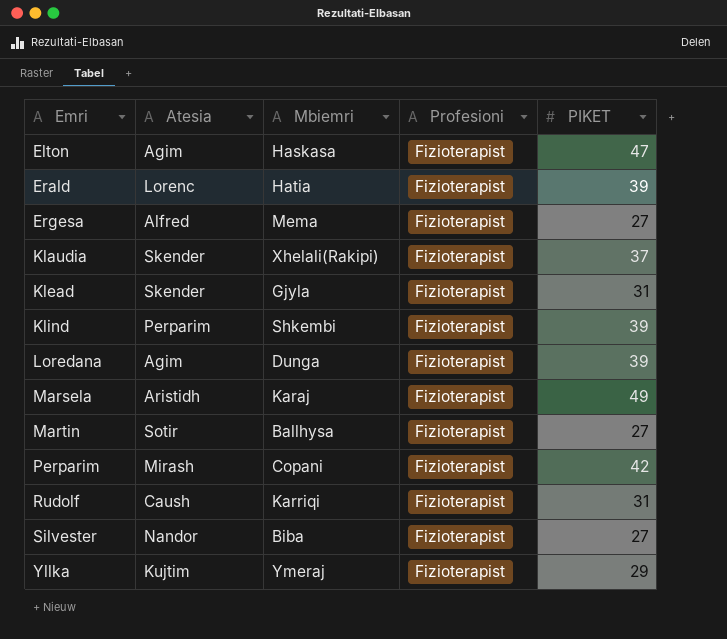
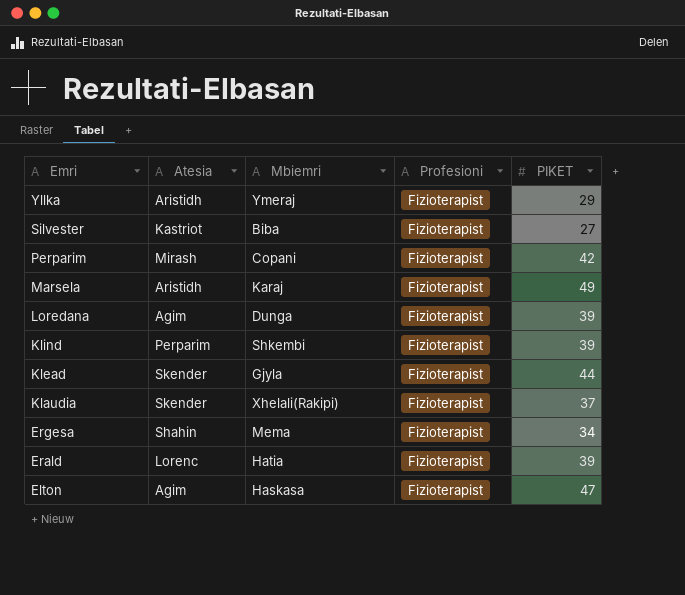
row order: Emri ascending -> Emri descending
row Martin: Sotir | Ballhysa | Fizioterapist | 27 -> none
row Rudolf: Caush | Karriqi | Fizioterapist | 31 -> none
Yllka | Atesia: Kujtim -> Aristidh
Silvester | Atesia: Nandor -> Kastriot
Klead | PIKET: 31 -> 44
Ergesa | Atesia: Alfred -> Shahin
Ergesa | PIKET: 27 -> 34

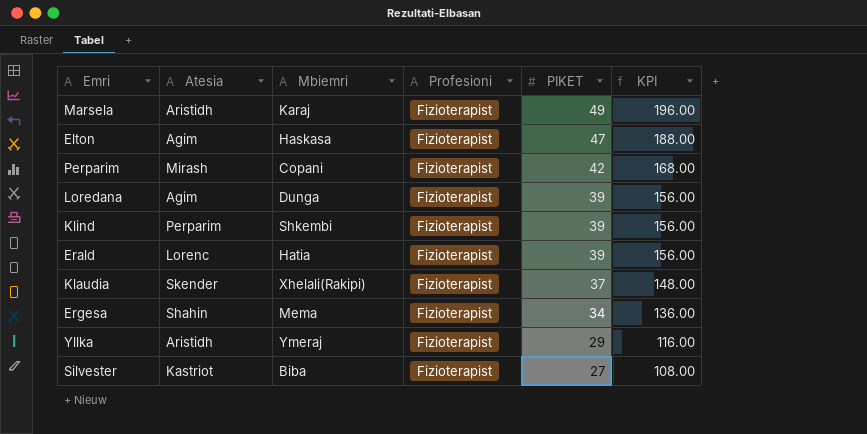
row order: Emri descending -> PIKET descending
column KPI | formula: none -> [PIKET] * 4
row Klead: Skender | Gjyla | Fizioterapist | 44 -> none

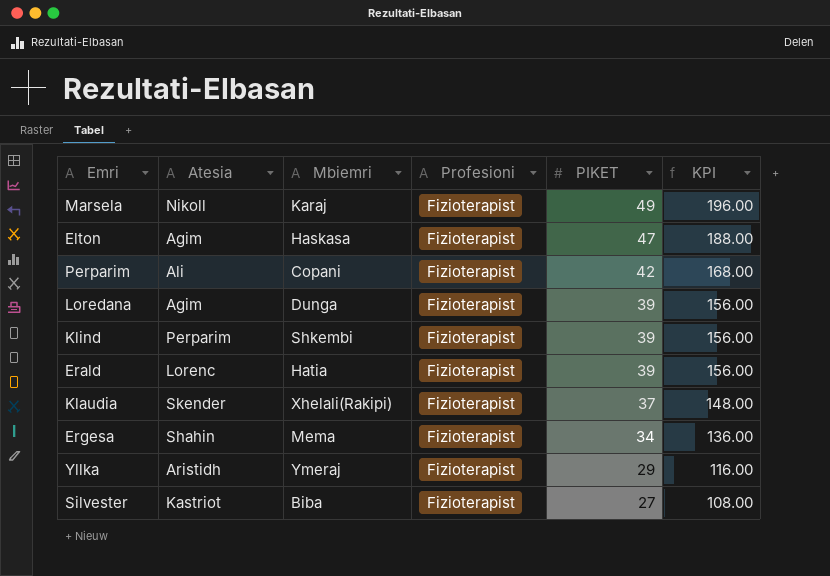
Marsela | Atesia: Aristidh -> Nikoll
Perparim | Atesia: Mirash -> Ali

